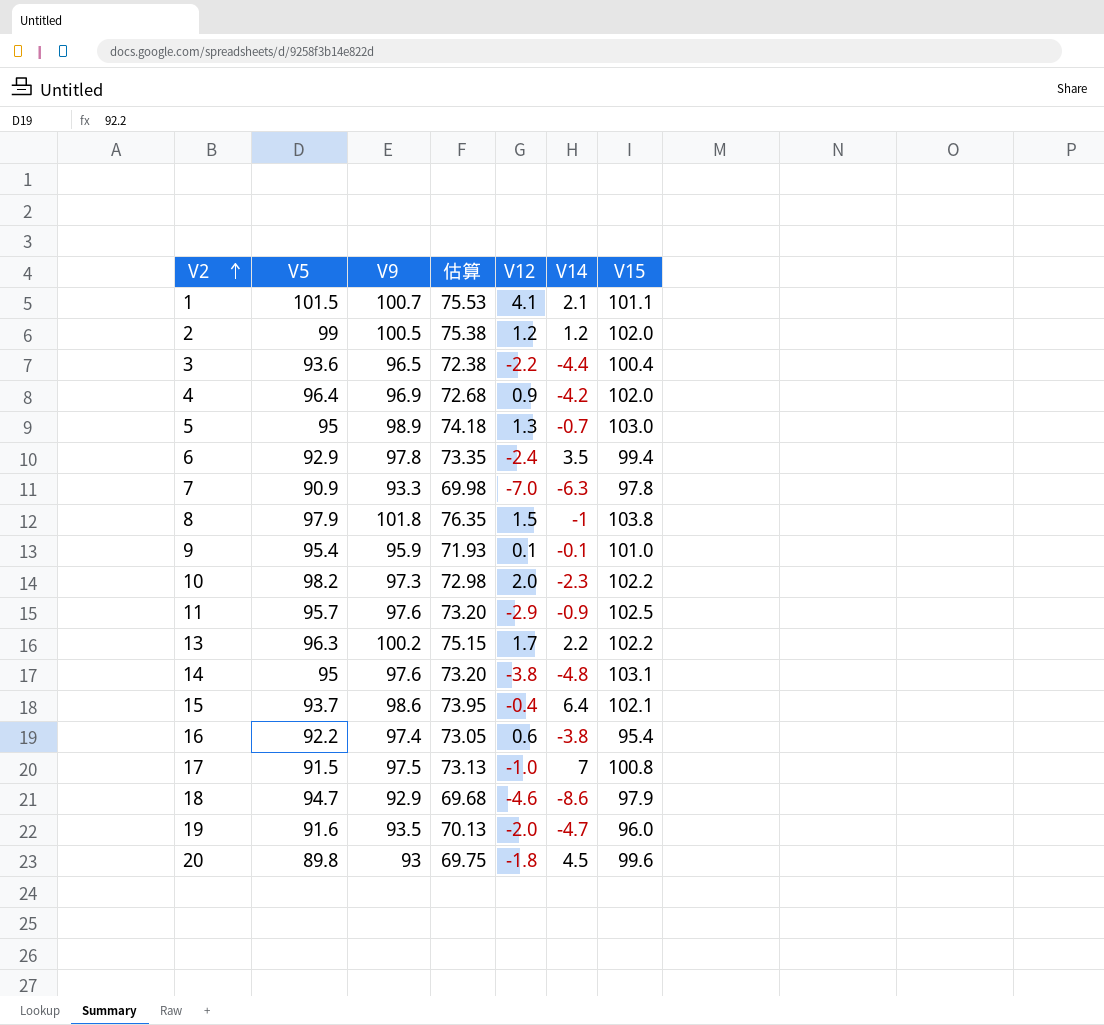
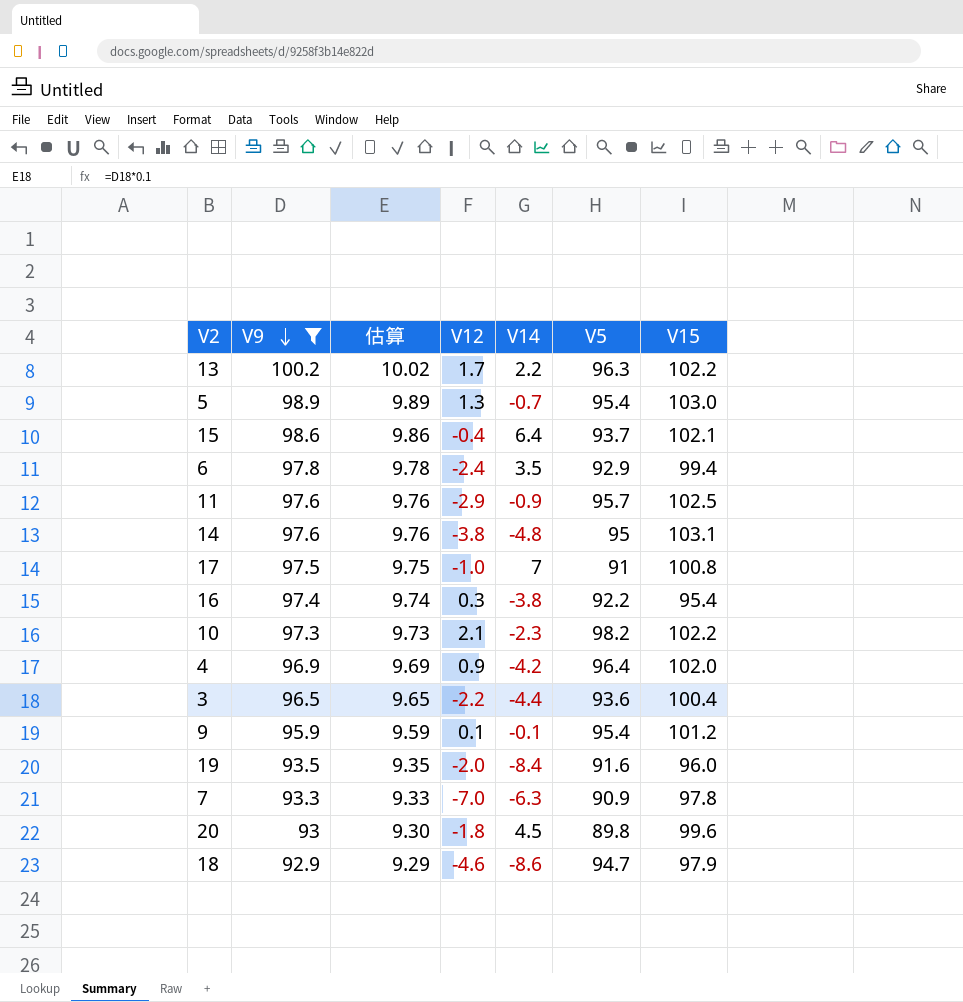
filter: none -> V9 <= 100.2
row order: V2 ascending -> V9 descending
column 估算 | formula: [V9] * 0.75 -> [V9] * 0.1
column V5 | position: 2 -> 6
5 | V5: 95 -> 95.4
17 | V5: 91.5 -> 91
16 | V12: 0.6 -> 0.3
10 | V12: 2.0 -> 2.1
9 | V15: 101.0 -> 101.2
19 | V14: -4.7 -> -8.4

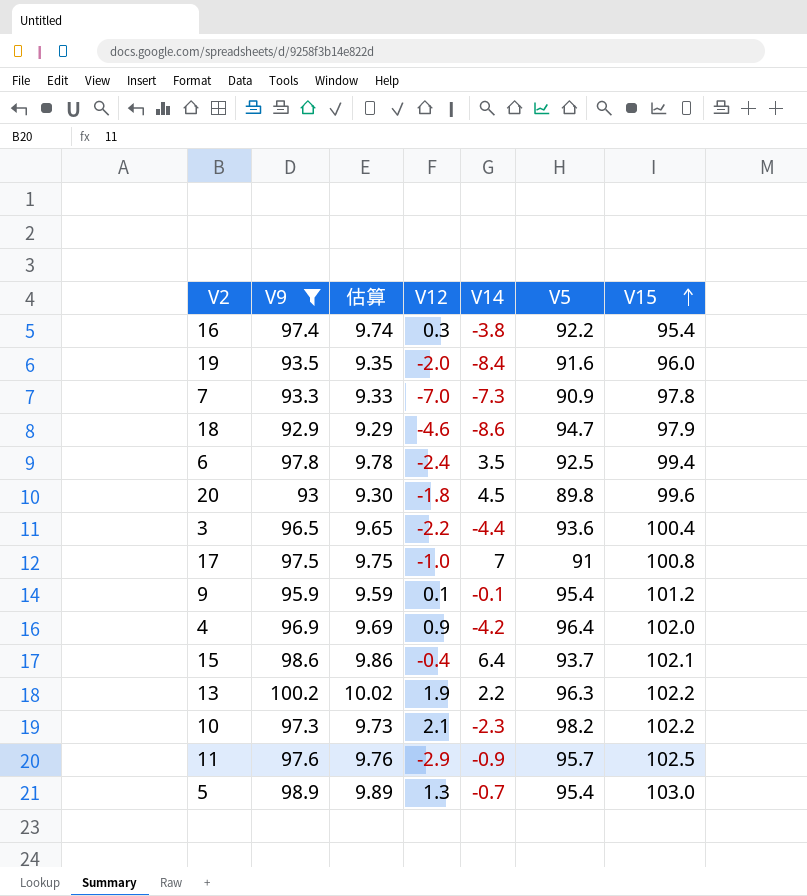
row order: V9 descending -> V15 ascending
row 14: 97.6 | 9.76 | -3.8 | -4.8 | 95 | 103.1 -> none
7 | V14: -6.3 -> -7.3
6 | V5: 92.9 -> 92.5
13 | V12: 1.7 -> 1.9

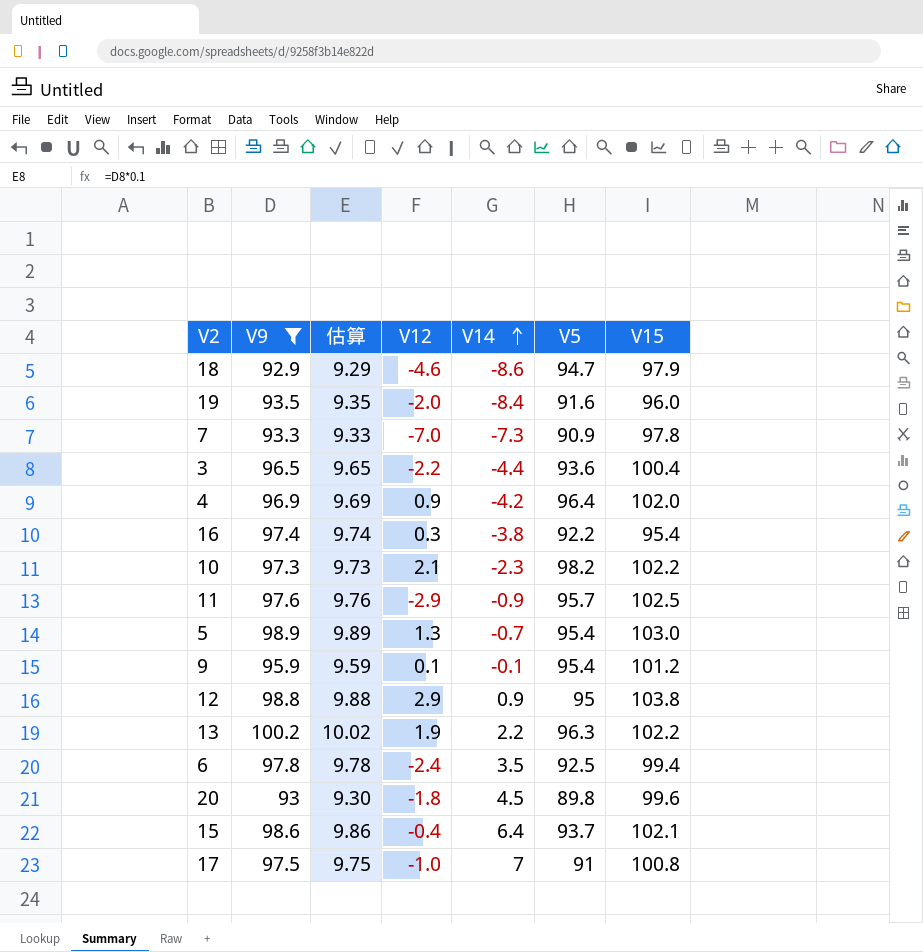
row order: V15 ascending -> V14 ascending
row 12: none -> 98.8 | 9.88 | 2.9 | 0.9 | 95 | 103.8

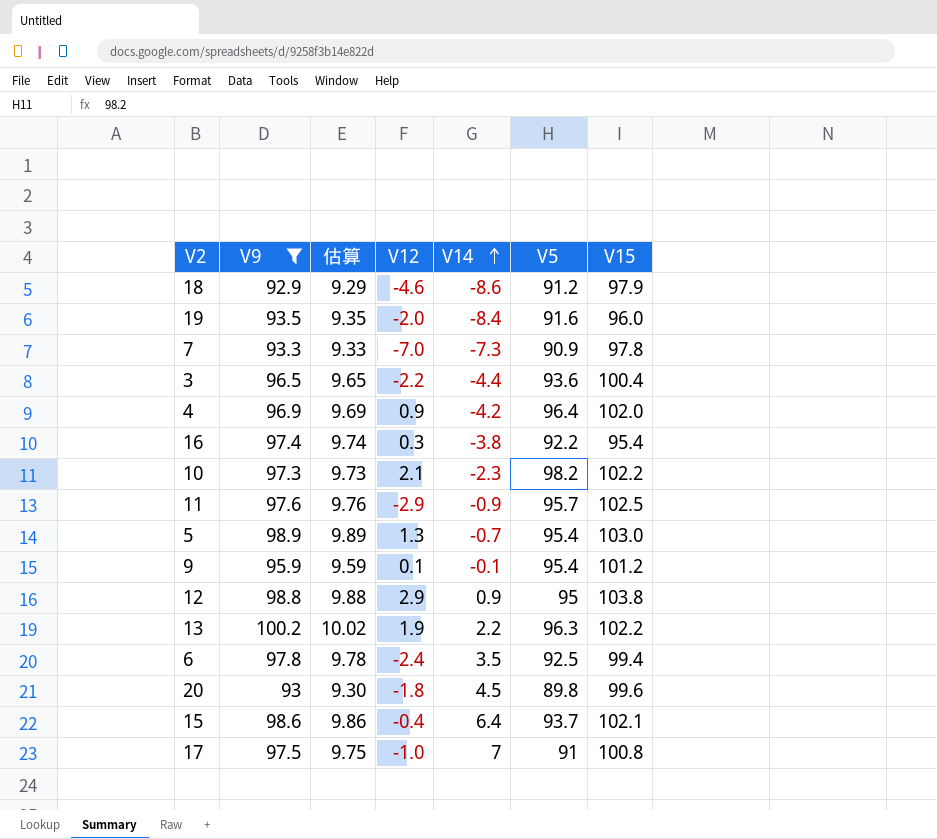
18 | V5: 94.7 -> 91.2

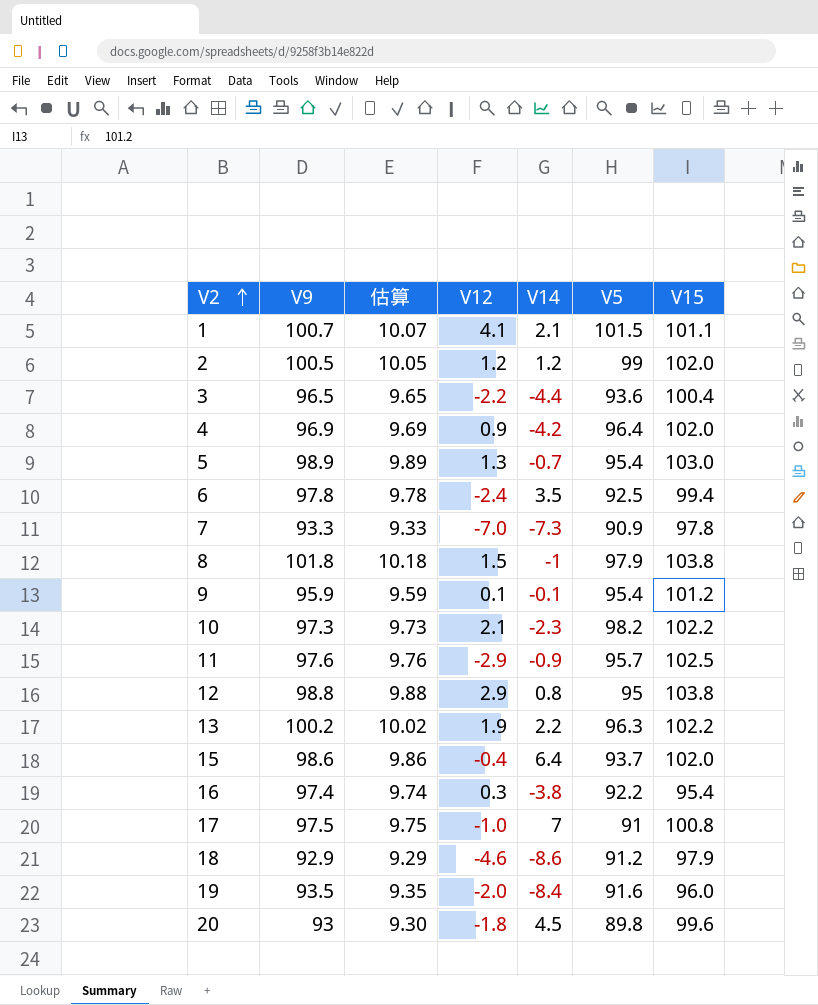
filter: V9 <= 100.2 -> none
row order: V14 ascending -> V2 ascending
12 | V14: 0.9 -> 0.8
15 | V15: 102.1 -> 102.0

